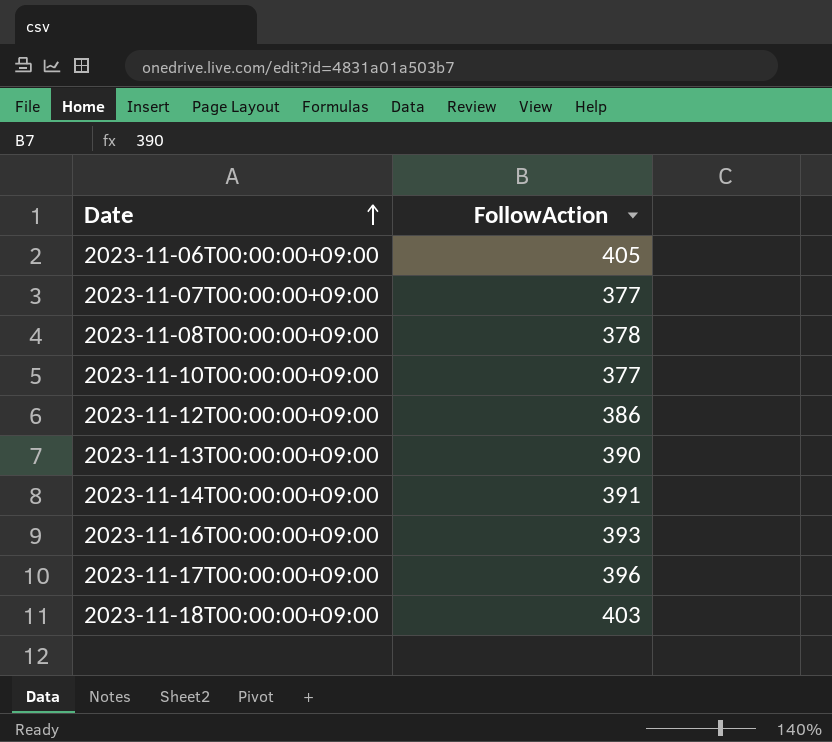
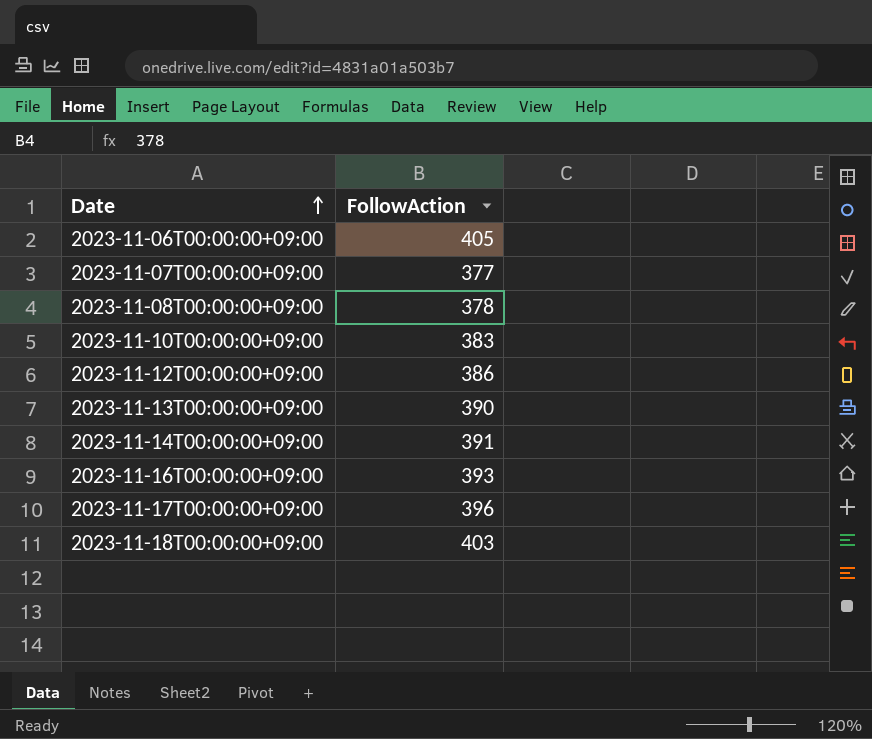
2023-11-10T00:00:00+09:00 | FollowAction: 377 -> 383

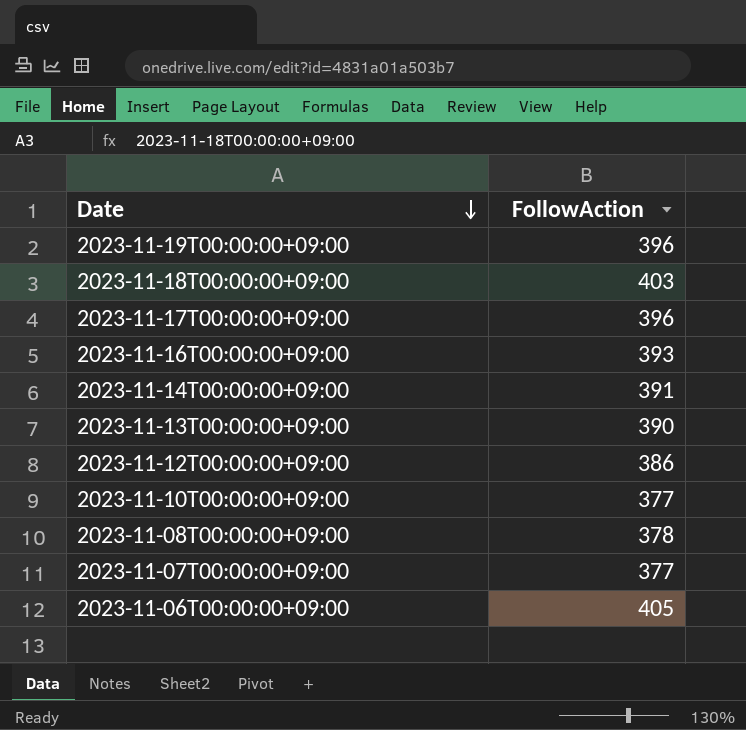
row order: Date ascending -> Date descending
row 2023-11-19T00:00:00+09:00: none -> 396
2023-11-10T00:00:00+09:00 | FollowAction: 383 -> 377

